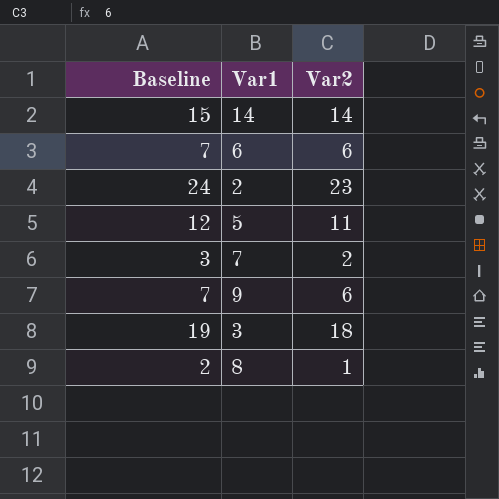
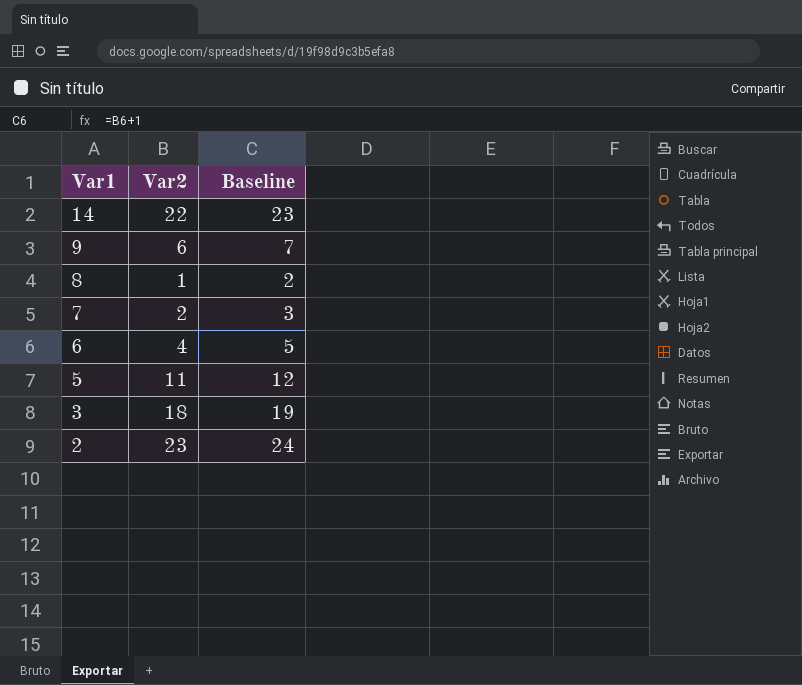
row order: none -> Var1 descending
column Baseline | position: 1 -> 3
14 | Var2: 14 -> 22
14 | Baseline: 15 -> 23
6 | Var2: 6 -> 4
6 | Baseline: 7 -> 5

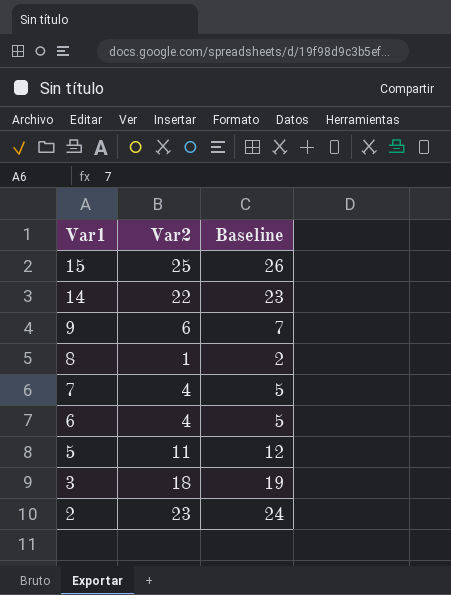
row 15: none -> 25 | 26
7 | Var2: 2 -> 4
7 | Baseline: 3 -> 5

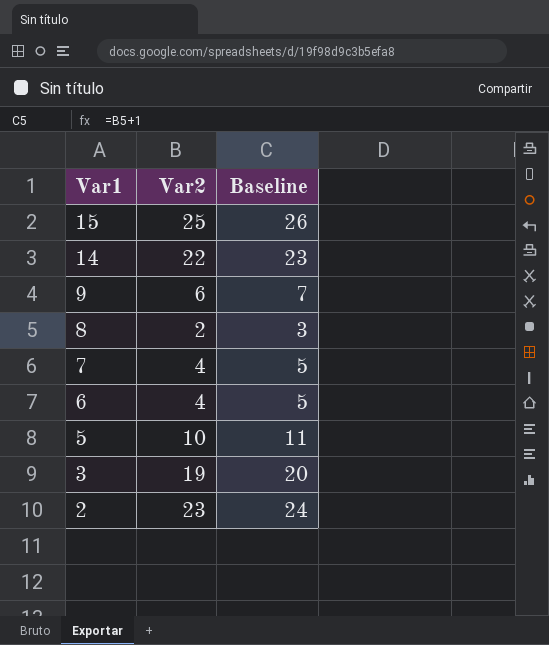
8 | Var2: 1 -> 2
8 | Baseline: 2 -> 3
5 | Var2: 11 -> 10
5 | Baseline: 12 -> 11
3 | Var2: 18 -> 19
3 | Baseline: 19 -> 20

